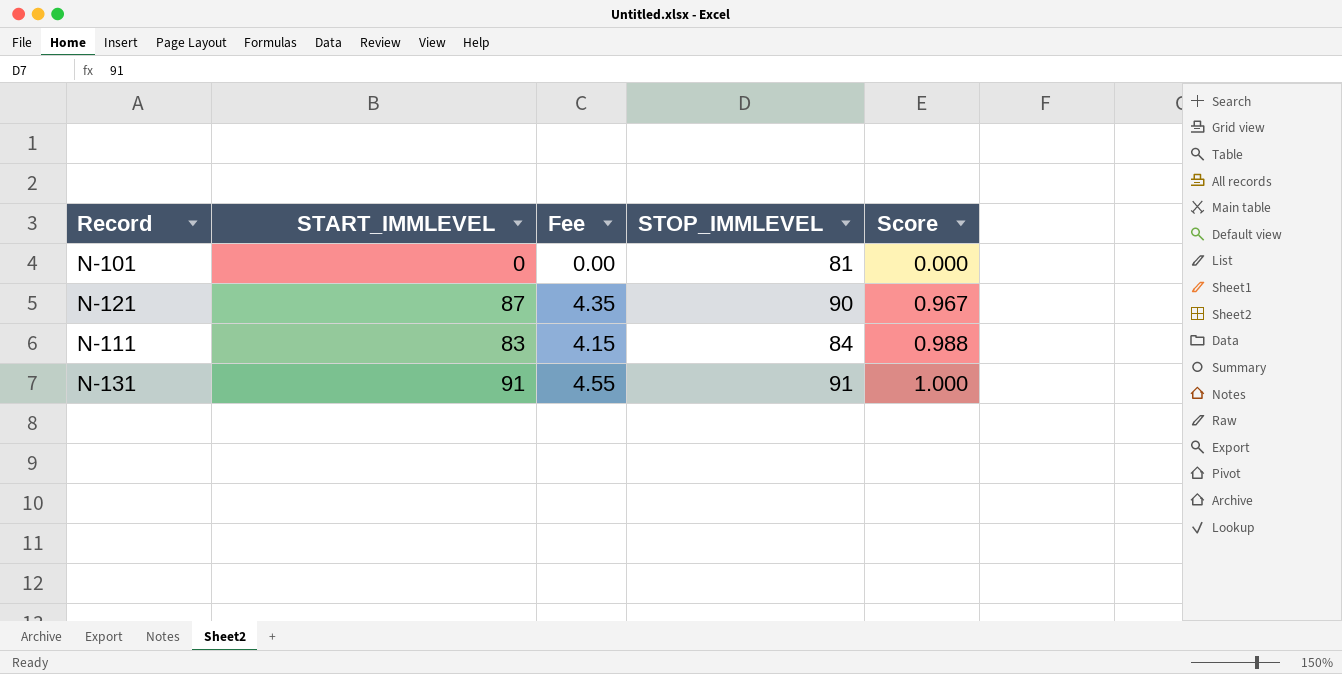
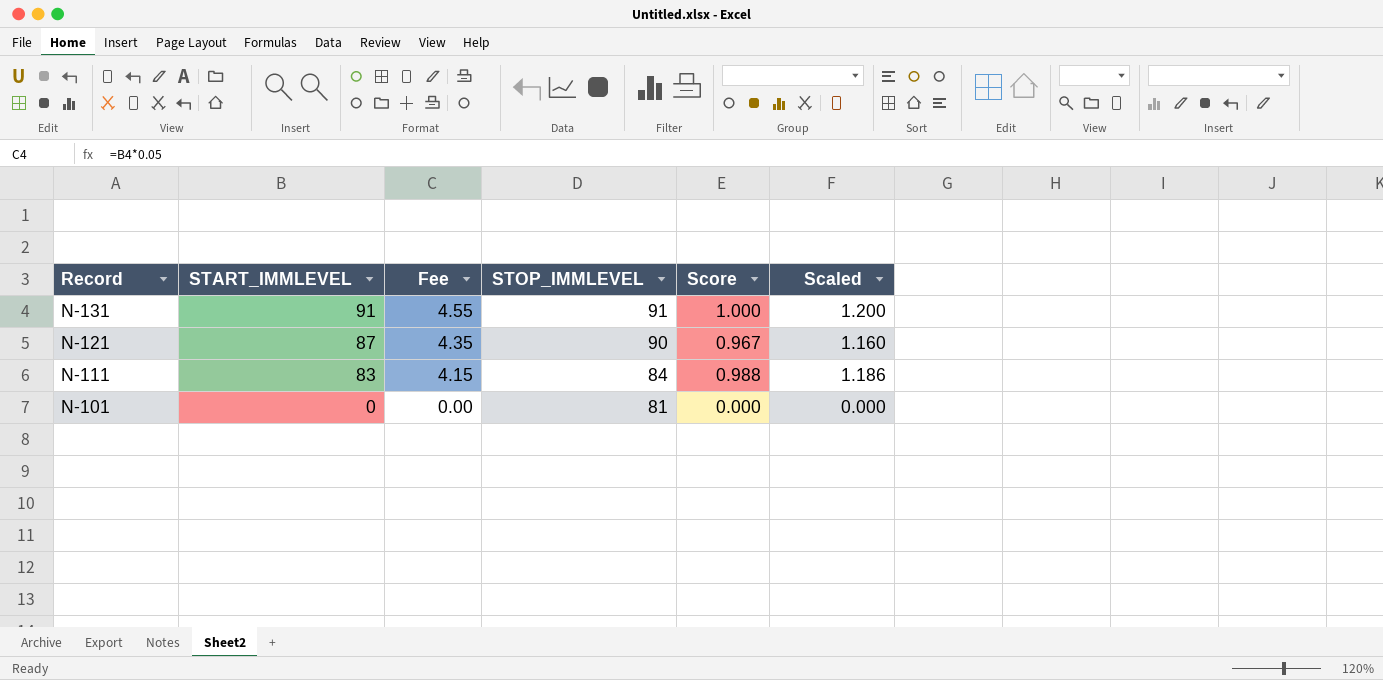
row order: Score ascending -> Record descending
column Scaled | formula: none -> [Score] * 1.2

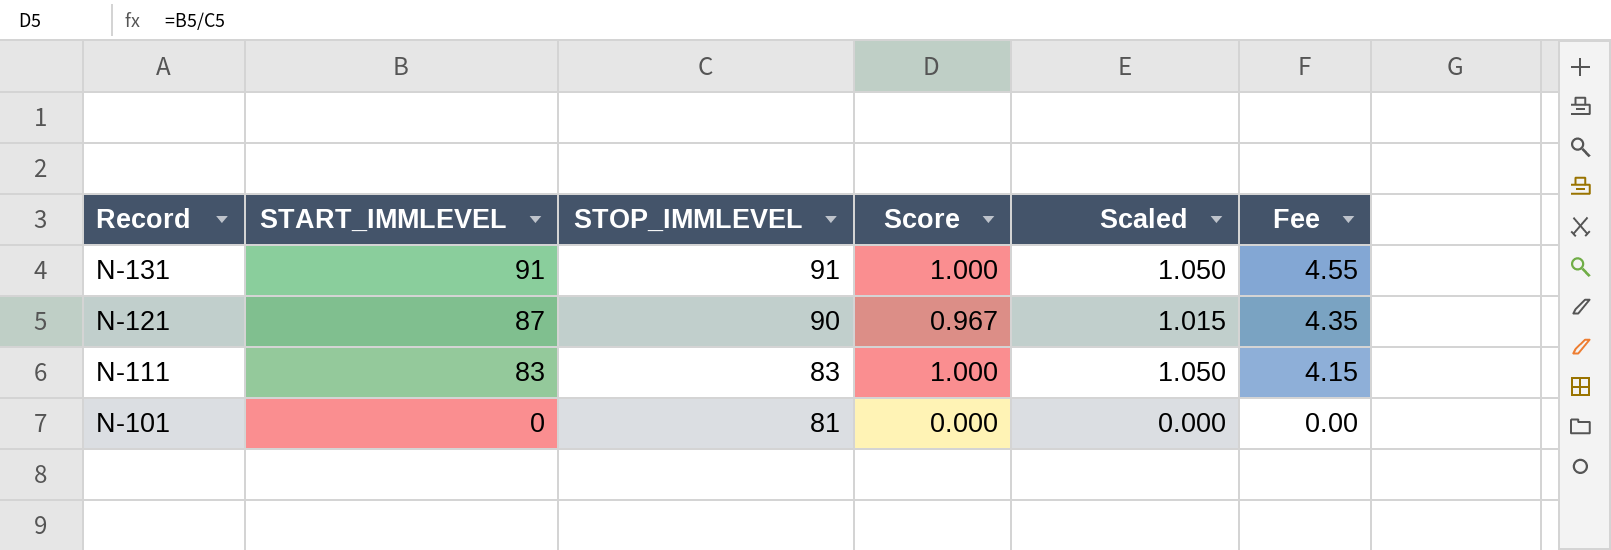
column Scaled | formula: [Score] * 1.2 -> [Score] * 1.05
column Fee | position: 3 -> 6
N-111 | STOP_IMMLEVEL: 84 -> 83
N-111 | Score: 0.988 -> 1.000

